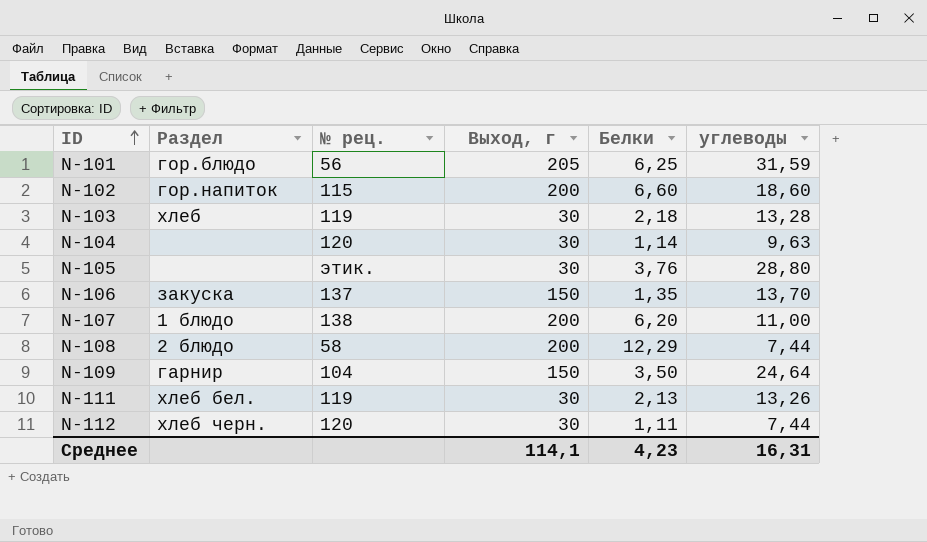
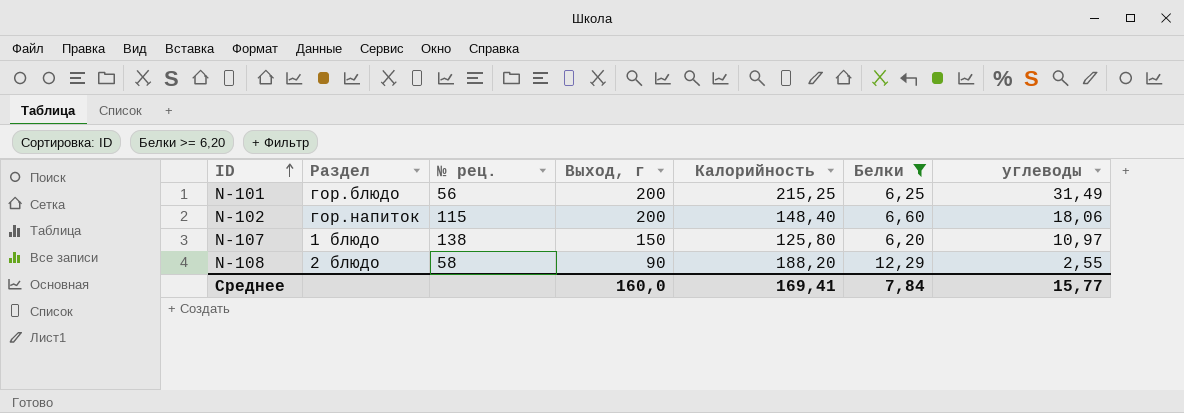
filter: none -> Белки >= 6,20
column Калорийность | position: none -> 5
N-101 | Выход, г: 205 -> 200
N-101 | углеводы: 31,59 -> 31,49
N-102 | углеводы: 18,60 -> 18,06
N-107 | Выход, г: 200 -> 150
N-107 | углеводы: 11,00 -> 10,97
N-108 | Выход, г: 200 -> 90
N-108 | углеводы: 7,44 -> 2,55
Среднее | Выход, г: 114,1 -> 160,0
Среднее | Белки: 4,23 -> 7,84
Среднее | углеводы: 16,31 -> 15,77

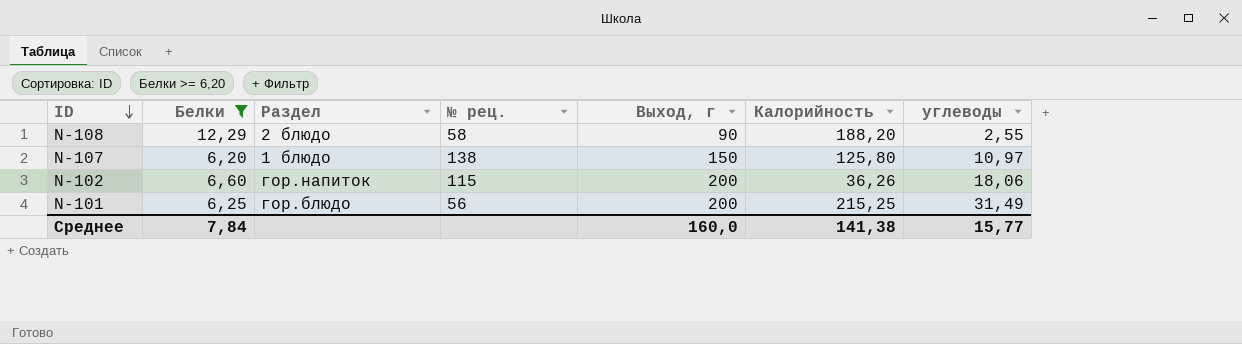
row order: ID ascending -> ID descending
column Белки | position: 6 -> 2
N-102 | Калорийность: 148,40 -> 36,26
Среднее | Калорийность: 169,41 -> 141,38

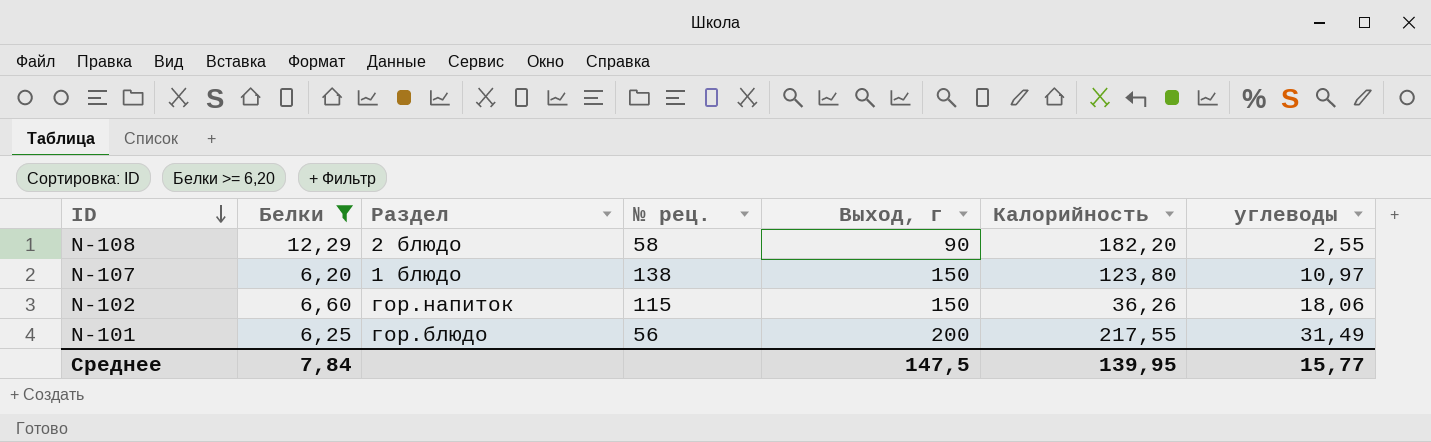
N-108 | Калорийность: 188,20 -> 182,20
N-107 | Калорийность: 125,80 -> 123,80
N-102 | Выход, г: 200 -> 150
N-101 | Калорийность: 215,25 -> 217,55
Среднее | Выход, г: 160,0 -> 147,5
Среднее | Калорийность: 141,38 -> 139,95

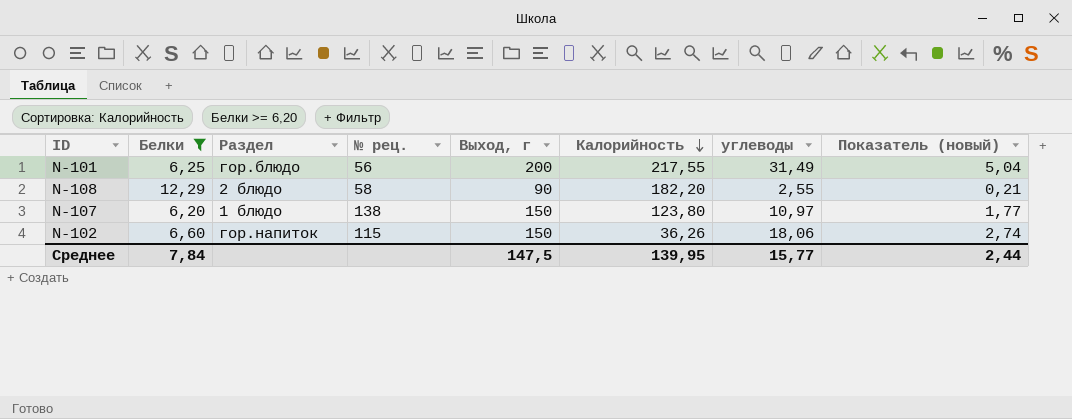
row order: ID descending -> Калорийность descending
column Показатель (новый) | formula: none -> [углеводы] / [Белки]

